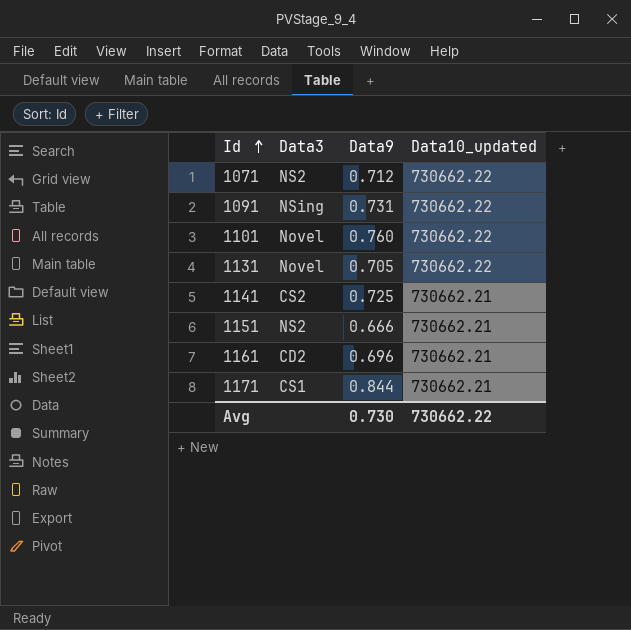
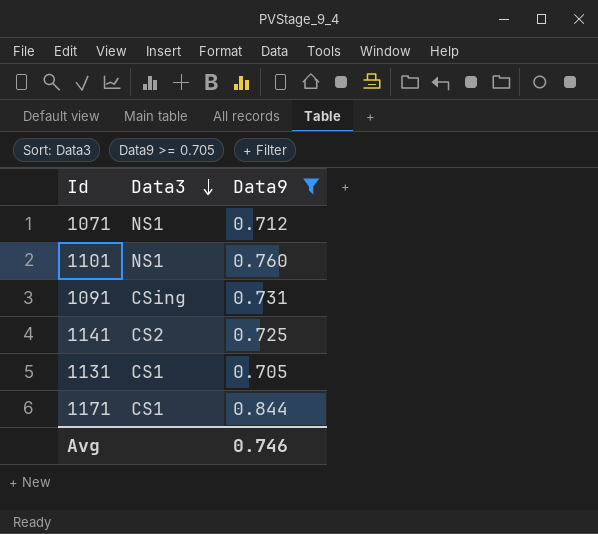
filter: none -> Data9 >= 0.705
row order: Id ascending -> Data3 descending
column Data10_updated | position: 4 -> none
1071 | Data3: NS2 -> NS1
1101 | Data3: Novel -> NS1
1091 | Data3: NSing -> CSing
1131 | Data3: Novel -> CS1
Avg | Data9: 0.730 -> 0.746

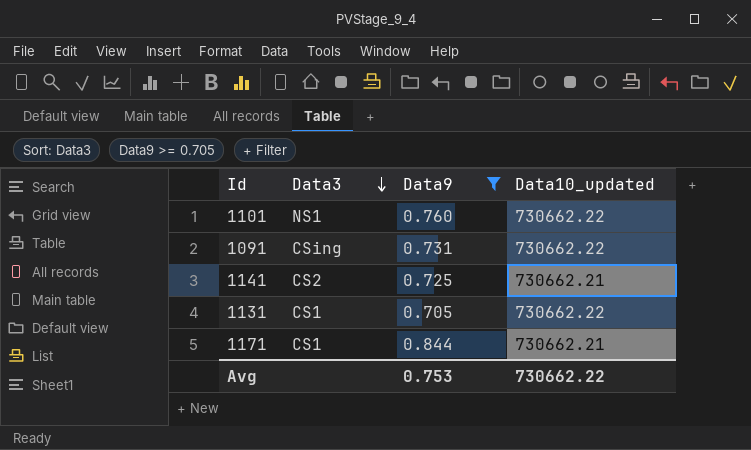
column Data10_updated | position: none -> 4
row 1071: NS1 | 0.712 -> none
Avg | Data9: 0.746 -> 0.753

